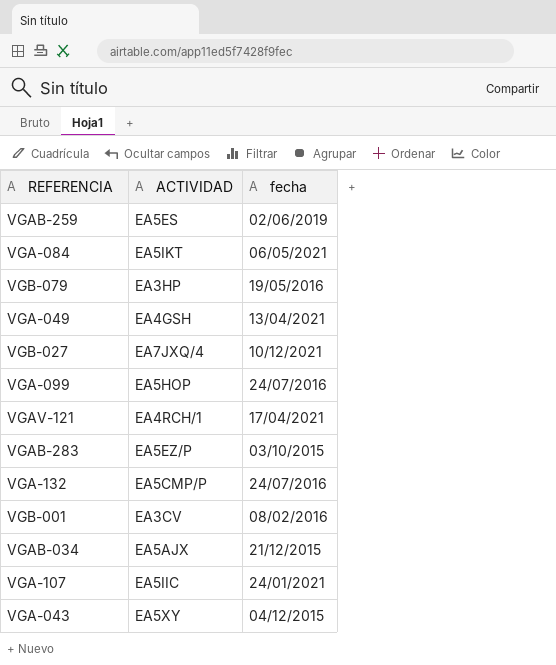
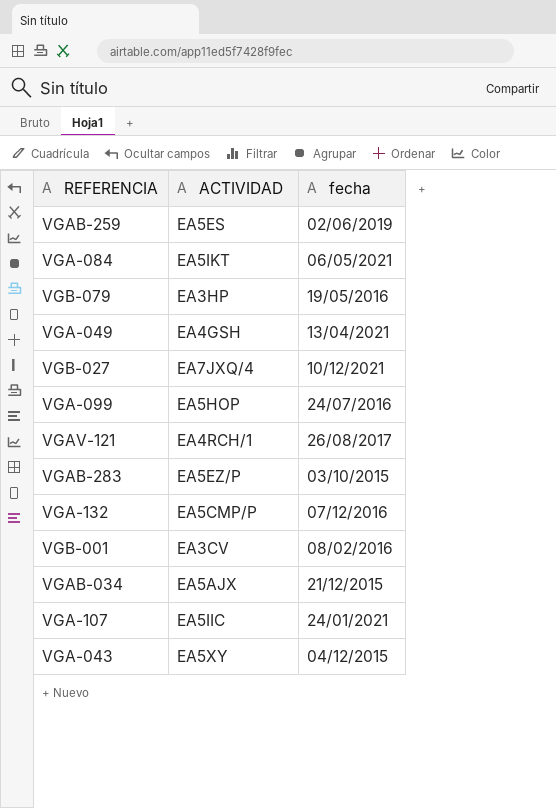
VGAV-121 | fecha: 17/04/2021 -> 26/08/2017
VGA-132 | fecha: 24/07/2016 -> 07/12/2016

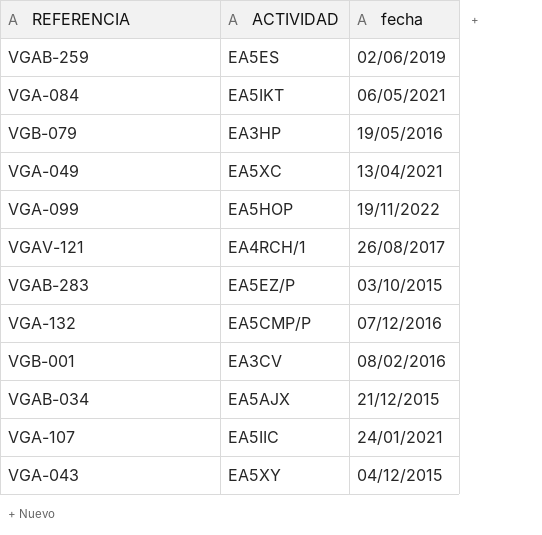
row VGB-027: EA7JXQ/4 | 10/12/2021 -> none
VGA-049 | ACTIVIDAD: EA4GSH -> EA5XC
VGA-099 | fecha: 24/07/2016 -> 19/11/2022

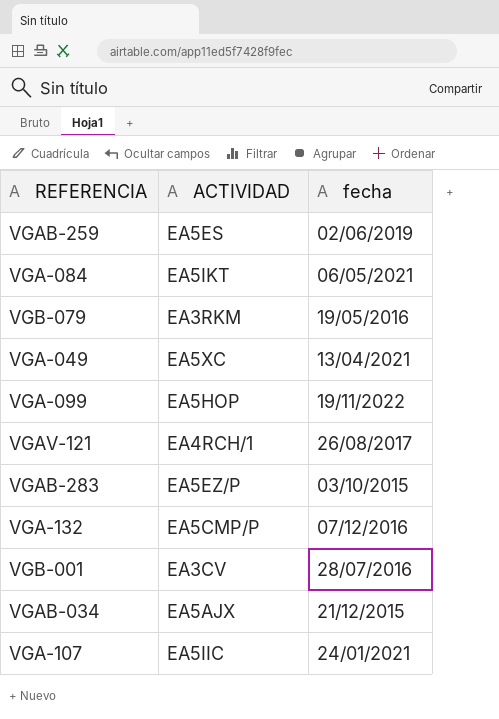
row VGA-043: EA5XY | 04/12/2015 -> none
VGB-079 | ACTIVIDAD: EA3HP -> EA3RKM
VGB-001 | fecha: 08/02/2016 -> 28/07/2016

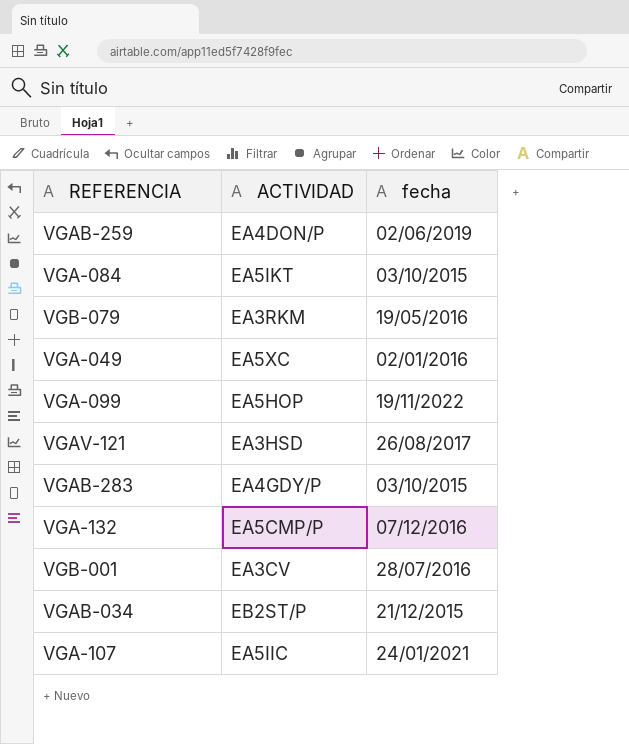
VGAB-259 | ACTIVIDAD: EA5ES -> EA4DON/P
VGA-084 | fecha: 06/05/2021 -> 03/10/2015
VGA-049 | fecha: 13/04/2021 -> 02/01/2016
VGAV-121 | ACTIVIDAD: EA4RCH/1 -> EA3HSD
VGAB-283 | ACTIVIDAD: EA5EZ/P -> EA4GDY/P
VGAB-034 | ACTIVIDAD: EA5AJX -> EB2ST/P

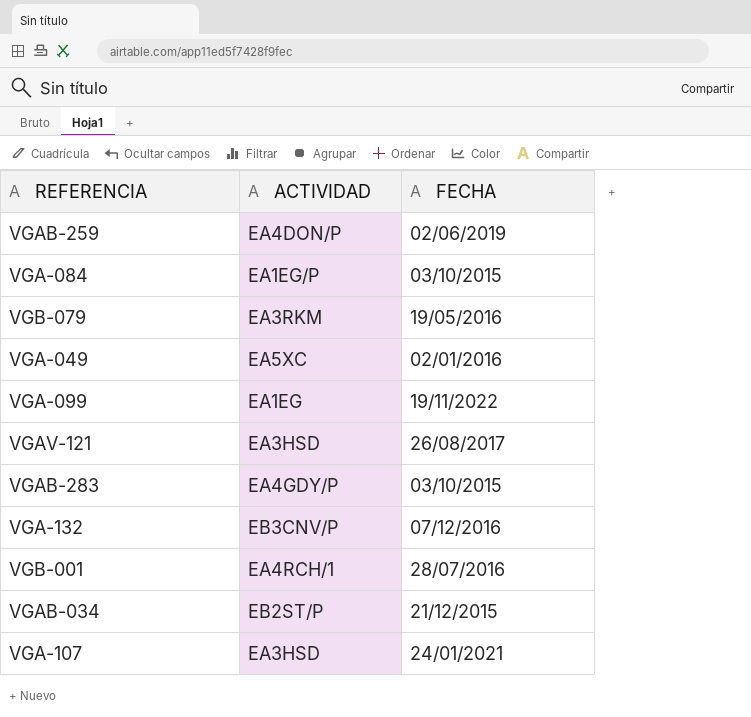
column name: fecha -> FECHA
VGA-084 | ACTIVIDAD: EA5IKT -> EA1EG/P
VGA-099 | ACTIVIDAD: EA5HOP -> EA1EG
VGA-132 | ACTIVIDAD: EA5CMP/P -> EB3CNV/P
VGB-001 | ACTIVIDAD: EA3CV -> EA4RCH/1
VGA-107 | ACTIVIDAD: EA5IIC -> EA3HSD

